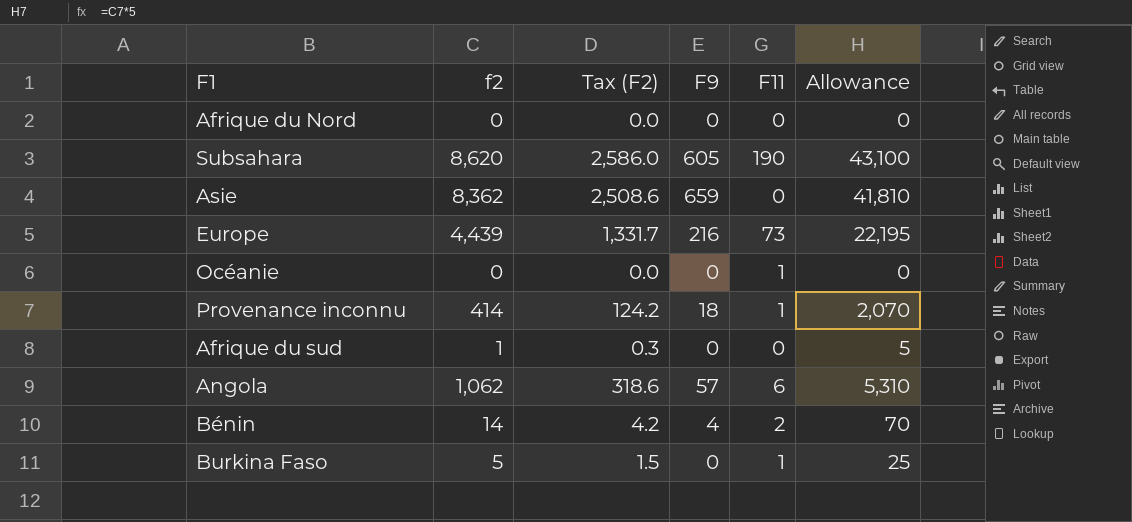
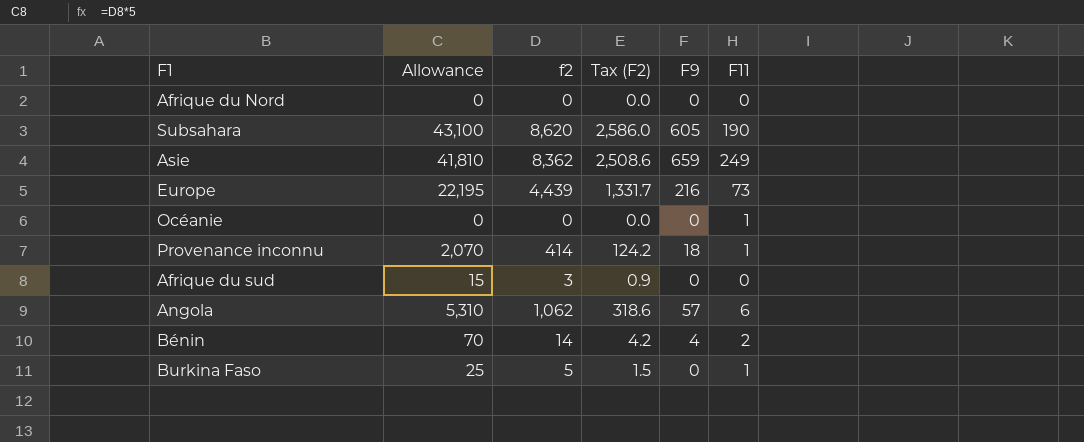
column Allowance | position: 6 -> 2
Asie | F11: 0 -> 249
Afrique du sud | Allowance: 5 -> 15
Afrique du sud | f2: 1 -> 3
Afrique du sud | Tax (F2): 0.3 -> 0.9

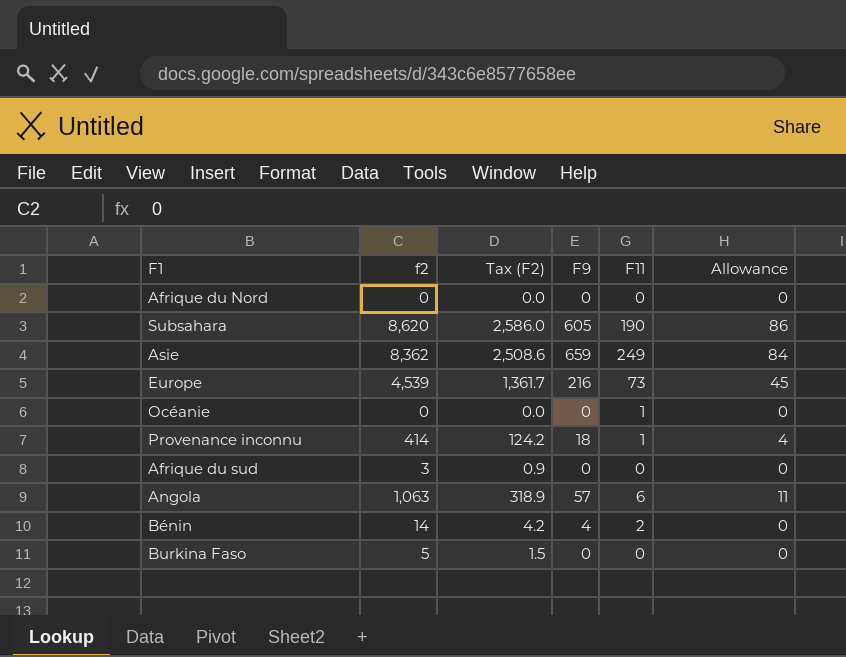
column Allowance | formula: [f2] * 5 -> [f2] * 0.01
column Allowance | position: 2 -> 6
Europe | f2: 4,439 -> 4,539
Europe | Tax (F2): 1,331.7 -> 1,361.7
Angola | f2: 1,062 -> 1,063
Angola | Tax (F2): 318.6 -> 318.9
Burkina Faso | F11: 1 -> 0

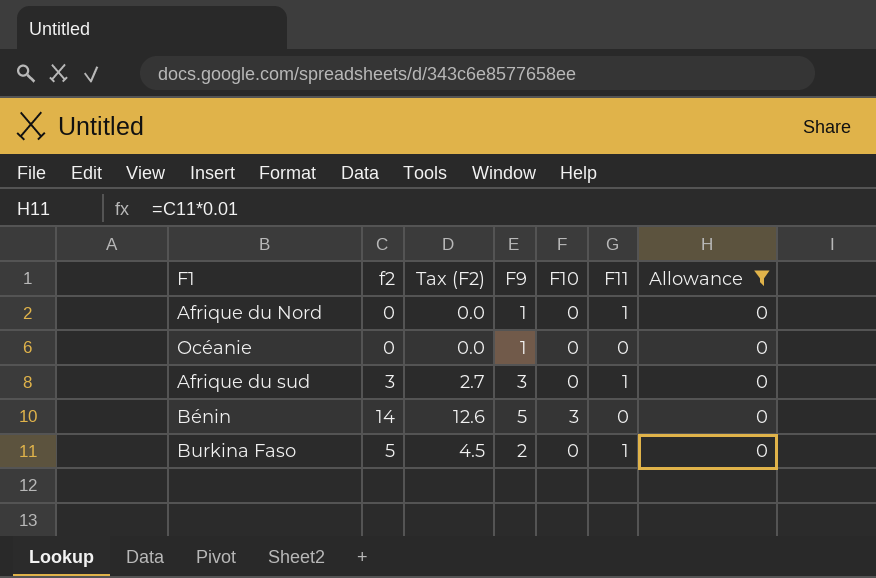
filter: none -> Allowance = 0
column Tax (F2) | formula: [f2] * 0.3 -> [f2] * 0.9
column F10 | position: none -> 5
Afrique du Nord | F9: 0 -> 1
Afrique du Nord | F11: 0 -> 1
Océanie | F9: 0 -> 1
Océanie | F11: 1 -> 0
Afrique du sud | F9: 0 -> 3
Afrique du sud | F11: 0 -> 1
Bénin | F9: 4 -> 5
Bénin | F11: 2 -> 0
Burkina Faso | F9: 0 -> 2
Burkina Faso | F11: 0 -> 1

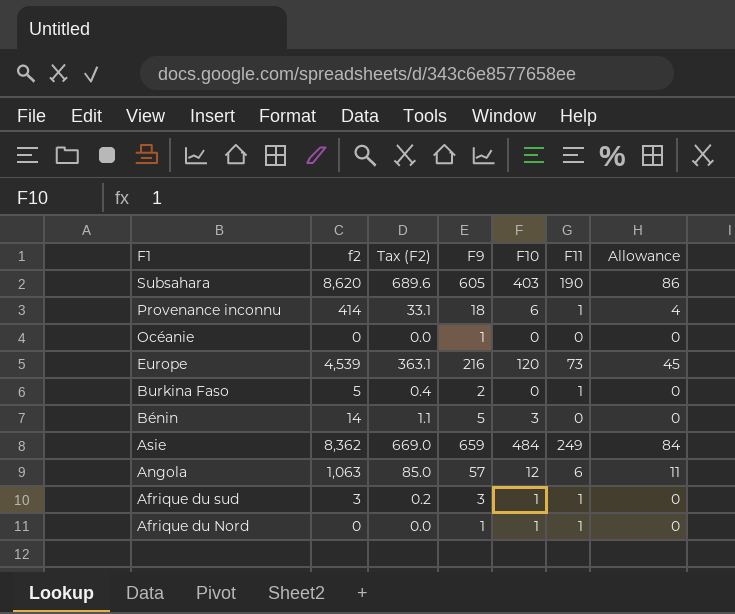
filter: Allowance = 0 -> none
row order: none -> F1 descending
column Tax (F2) | formula: [f2] * 0.9 -> [f2] * 0.08
Afrique du sud | F10: 0 -> 1
Afrique du Nord | F10: 0 -> 1

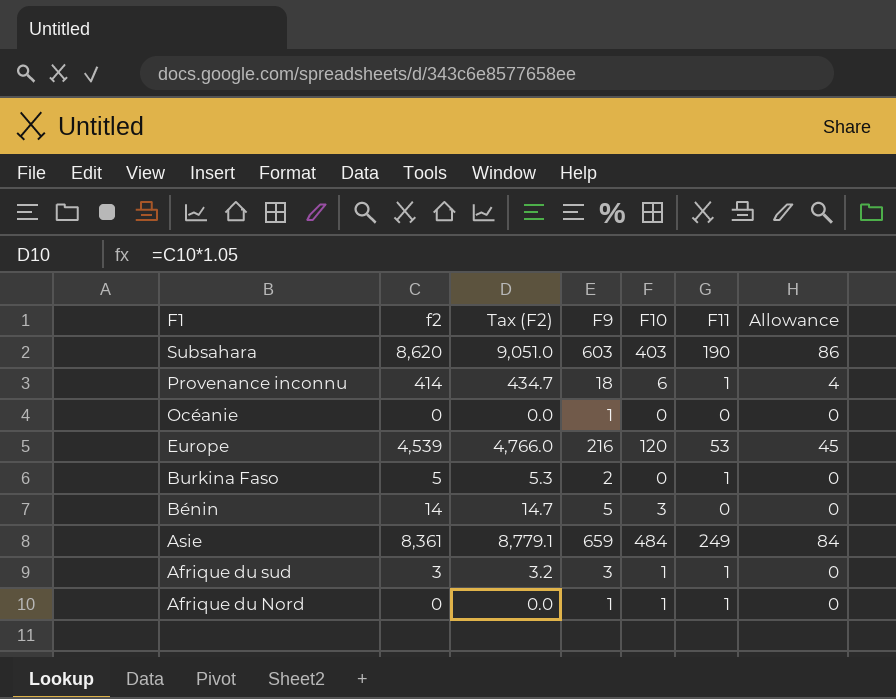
column Tax (F2) | formula: [f2] * 0.08 -> [f2] * 1.05
row Angola: 1,063 | 85.0 | 57 | 12 | 6 | 11 -> none
Subsahara | F9: 605 -> 603
Europe | F11: 73 -> 53
Asie | f2: 8,362 -> 8,361

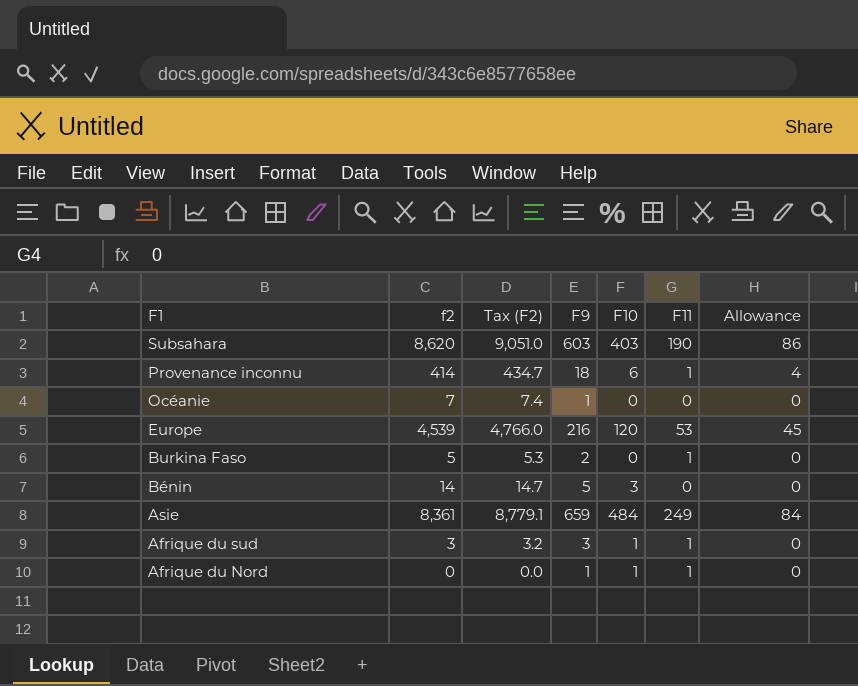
Océanie | f2: 0 -> 7
Océanie | Tax (F2): 0.0 -> 7.4

